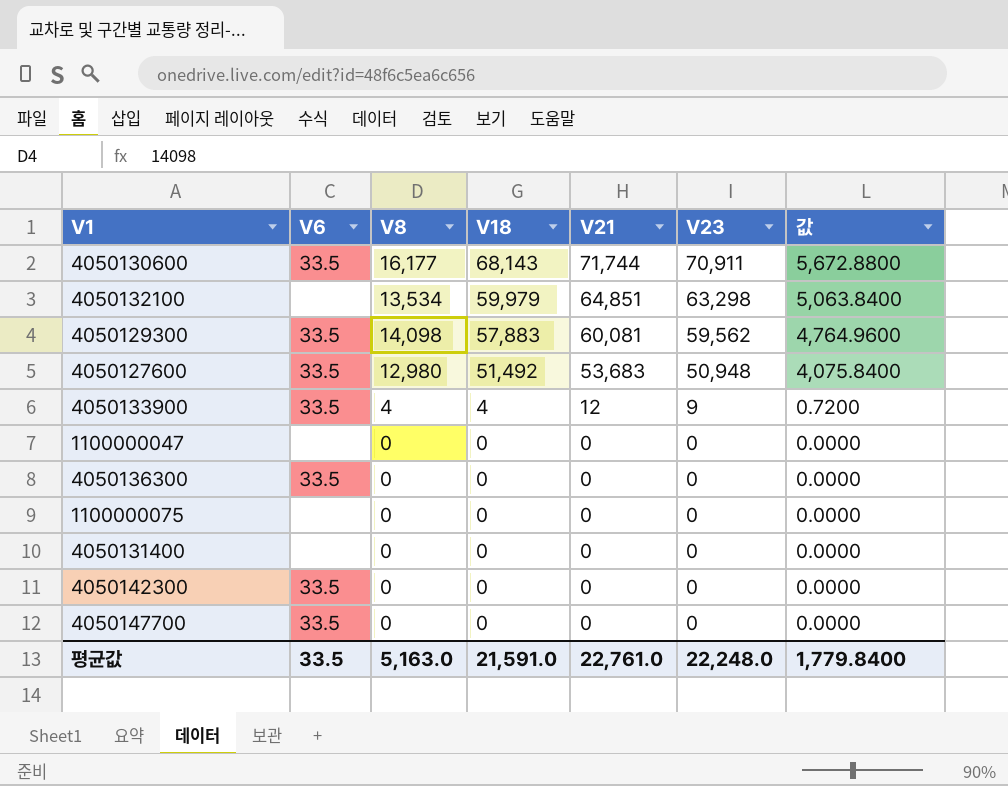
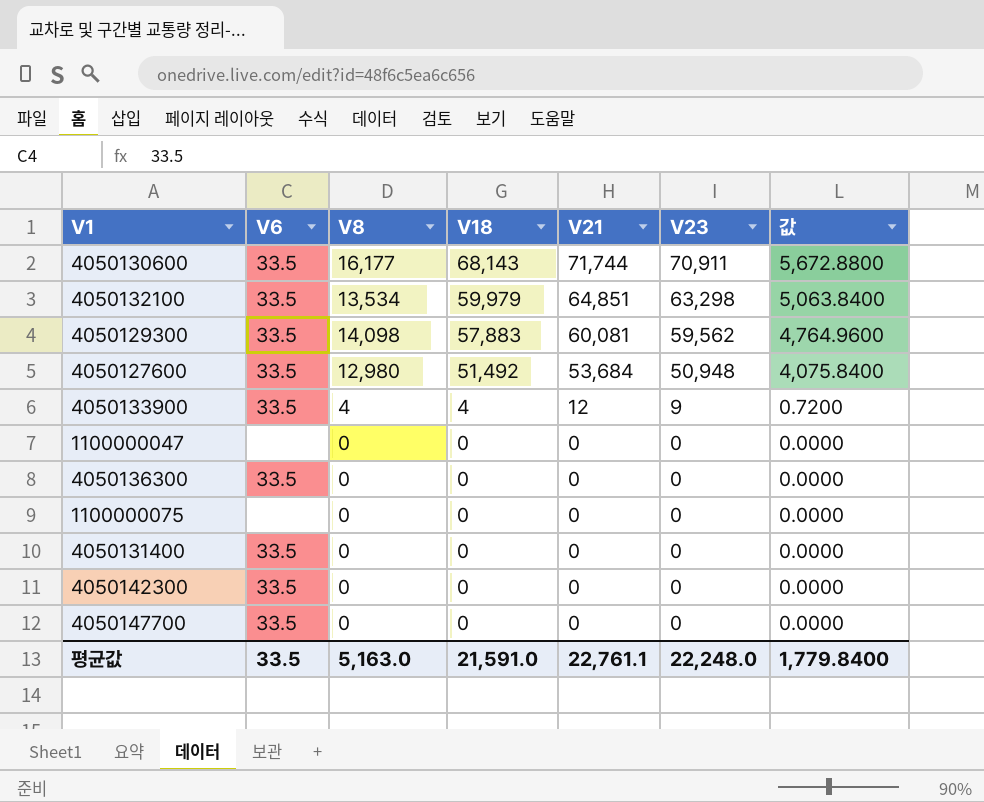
4050132100 | V6: none -> 33.5
4050127600 | V21: 53,683 -> 53,684
4050131400 | V6: none -> 33.5
평균값 | V21: 22,761.0 -> 22,761.1

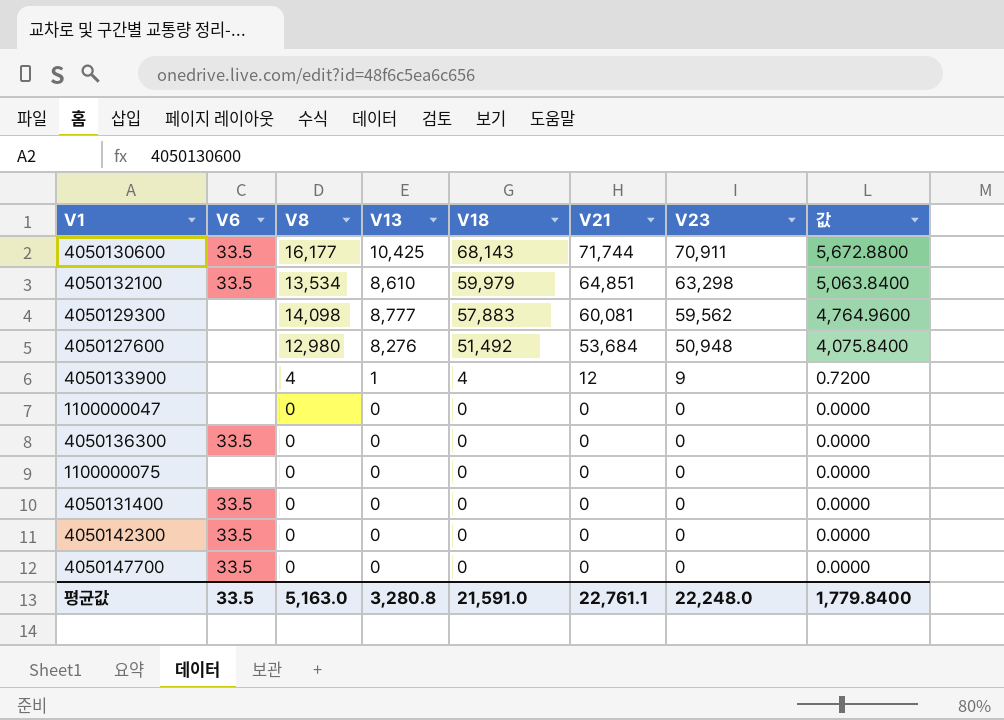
column V13 | position: none -> 4
4050129300 | V6: 33.5 -> none
4050127600 | V6: 33.5 -> none
4050133900 | V6: 33.5 -> none

